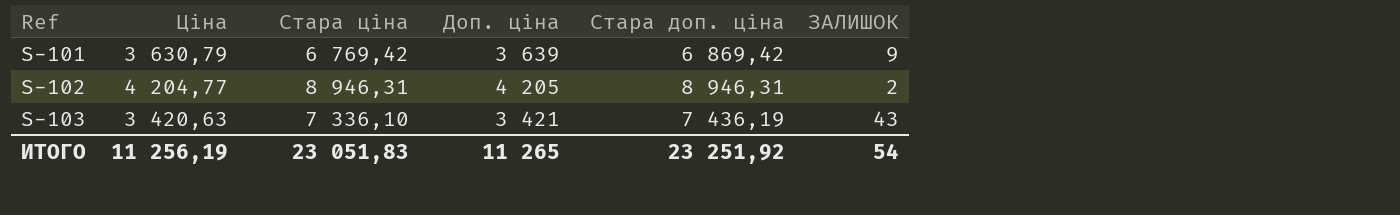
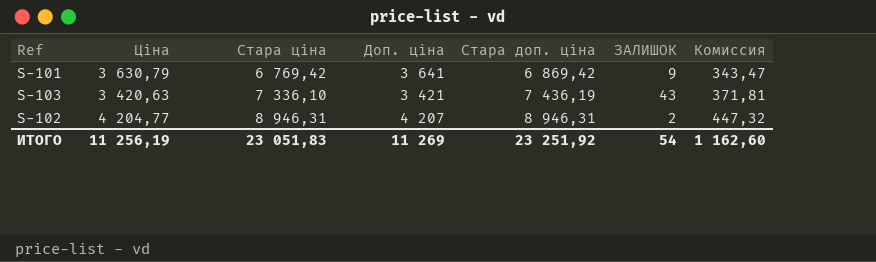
row order: Ref ascending -> Стара ціна ascending
column Комиссия | formula: none -> [Стара доп. ціна] * 0,05
S-101 | Доп. ціна: 3 639 -> 3 641
S-102 | Доп. ціна: 4 205 -> 4 207
ИТОГО | Доп. ціна: 11 265 -> 11 269

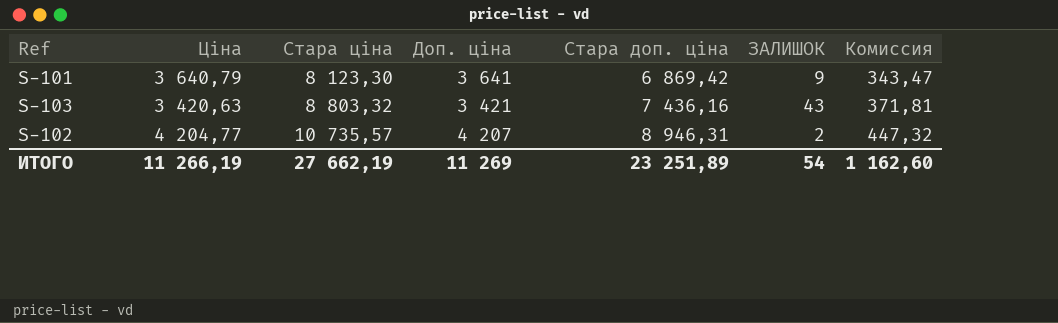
S-101 | Ціна: 3 630,79 -> 3 640,79
S-101 | Стара ціна: 6 769,42 -> 8 123,30
S-103 | Стара ціна: 7 336,10 -> 8 803,32
S-103 | Стара доп. ціна: 7 436,19 -> 7 436,16
S-102 | Стара ціна: 8 946,31 -> 10 735,57
ИТОГО | Ціна: 11 256,19 -> 11 266,19
ИТОГО | Стара ціна: 23 051,83 -> 27 662,19
ИТОГО | Стара доп. ціна: 23 251,92 -> 23 251,89

